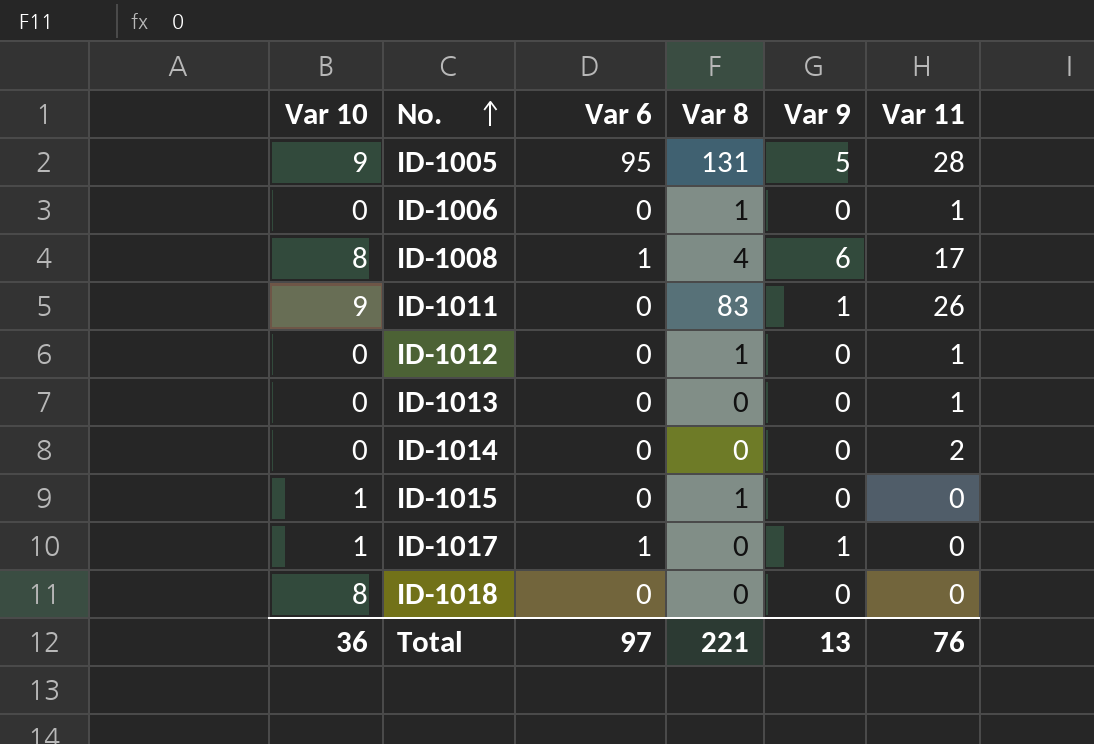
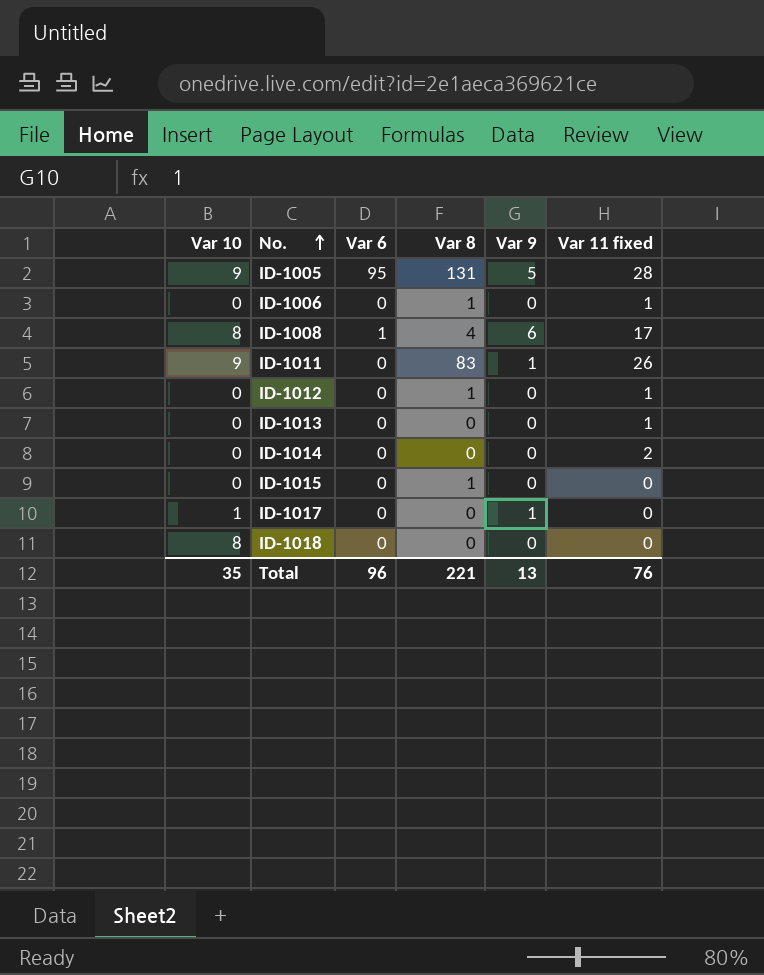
column name: Var 11 -> Var 11 fixed
ID-1015 | Var 10: 1 -> 0
ID-1017 | Var 6: 1 -> 0
Total | Var 10: 36 -> 35
Total | Var 6: 97 -> 96

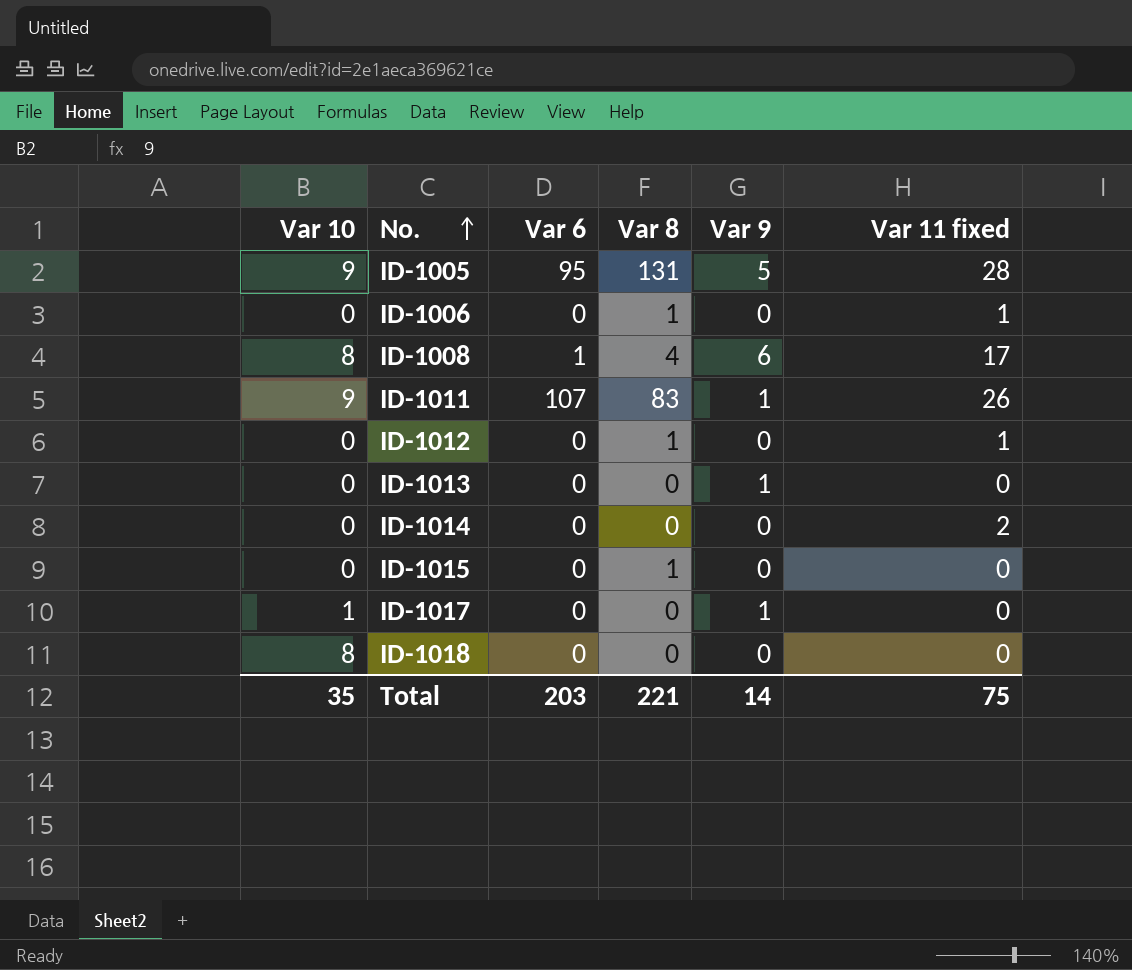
ID-1011 | Var 6: 0 -> 107
ID-1013 | Var 9: 0 -> 1
ID-1013 | Var 11 fixed: 1 -> 0
Total | Var 6: 96 -> 203
Total | Var 9: 13 -> 14
Total | Var 11 fixed: 76 -> 75

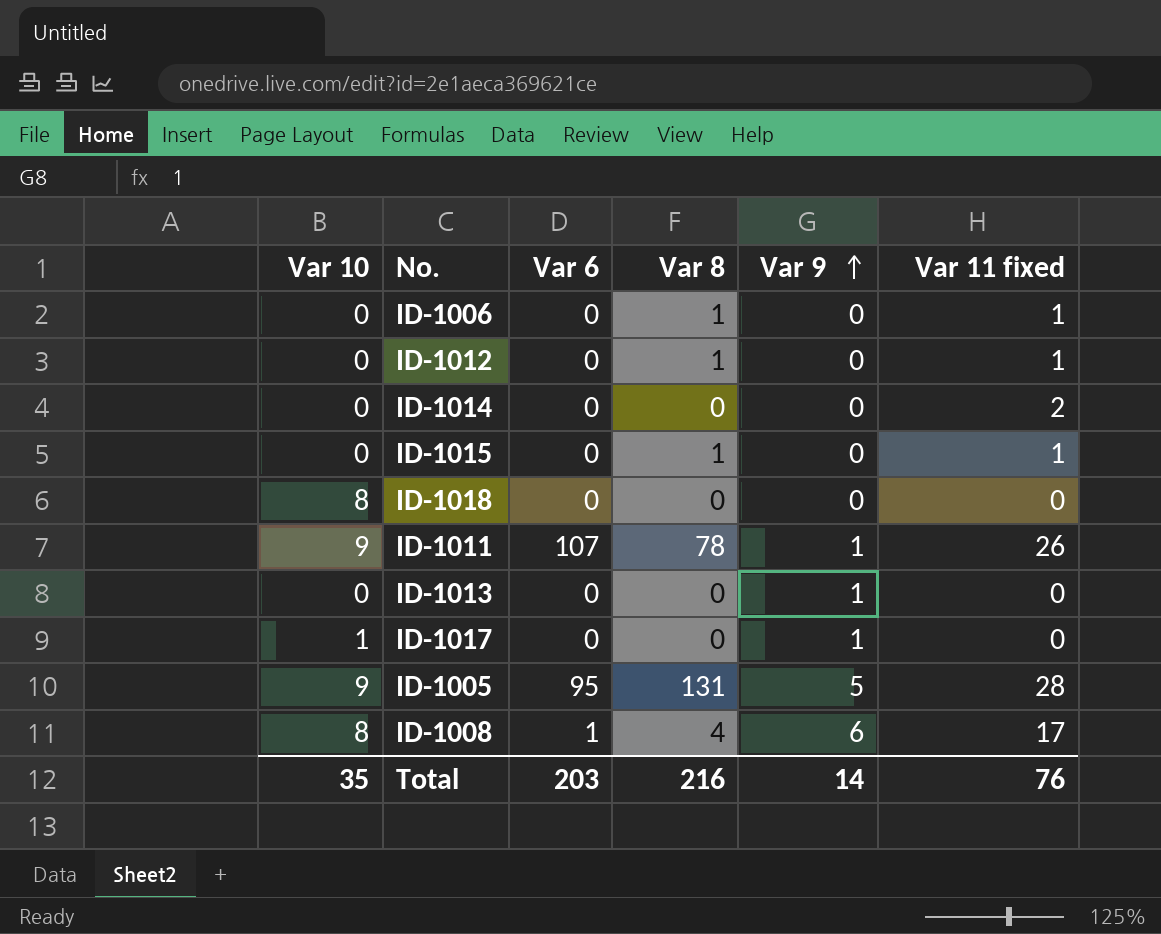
row order: No. ascending -> Var 9 ascending
ID-1015 | Var 11 fixed: 0 -> 1
ID-1011 | Var 8: 83 -> 78
Total | Var 8: 221 -> 216
Total | Var 11 fixed: 75 -> 76

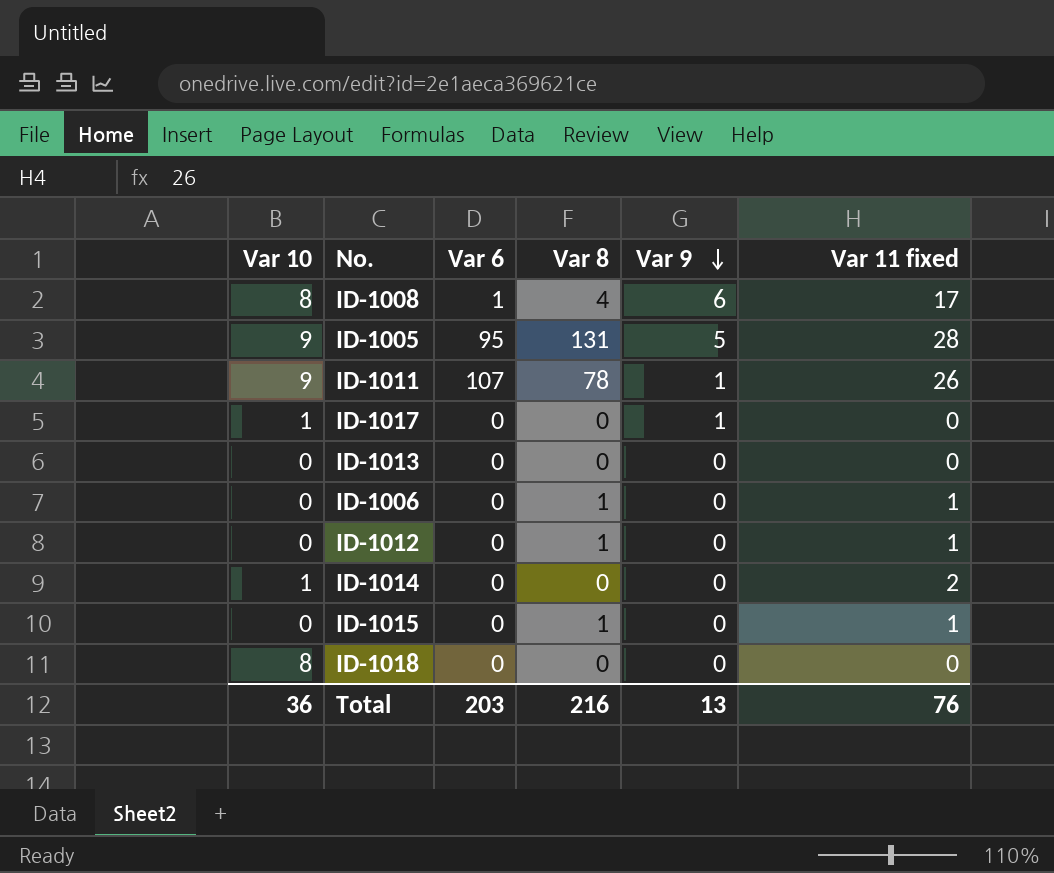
row order: Var 9 ascending -> Var 9 descending
ID-1013 | Var 9: 1 -> 0
ID-1014 | Var 10: 0 -> 1
Total | Var 10: 35 -> 36
Total | Var 9: 14 -> 13

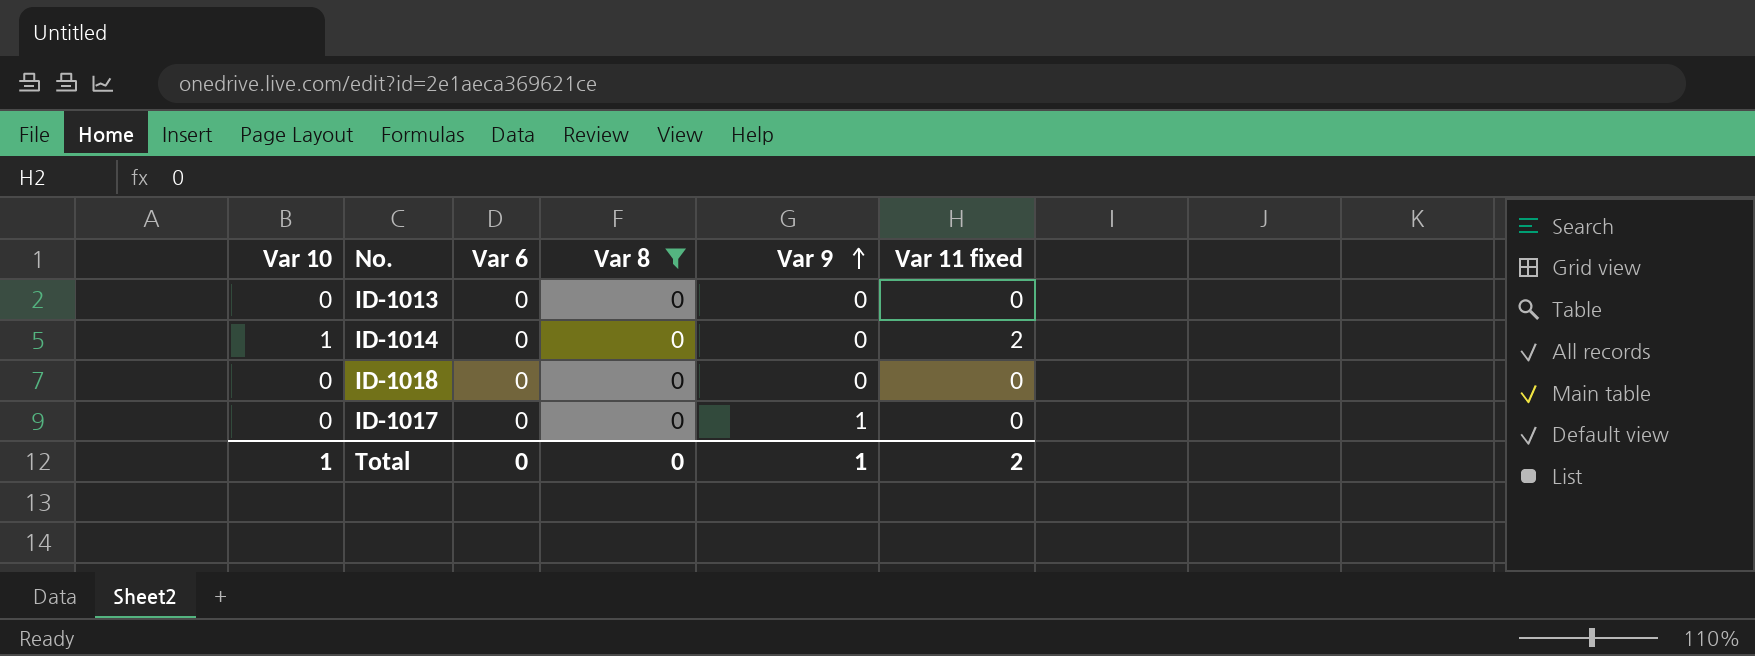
filter: none -> Var 8 = 0
row order: Var 9 descending -> Var 9 ascending
ID-1018 | Var 10: 8 -> 0
ID-1017 | Var 10: 1 -> 0
Total | Var 10: 36 -> 1
Total | Var 6: 203 -> 0
Total | Var 8: 216 -> 0
Total | Var 9: 13 -> 1
Total | Var 11 fixed: 76 -> 2

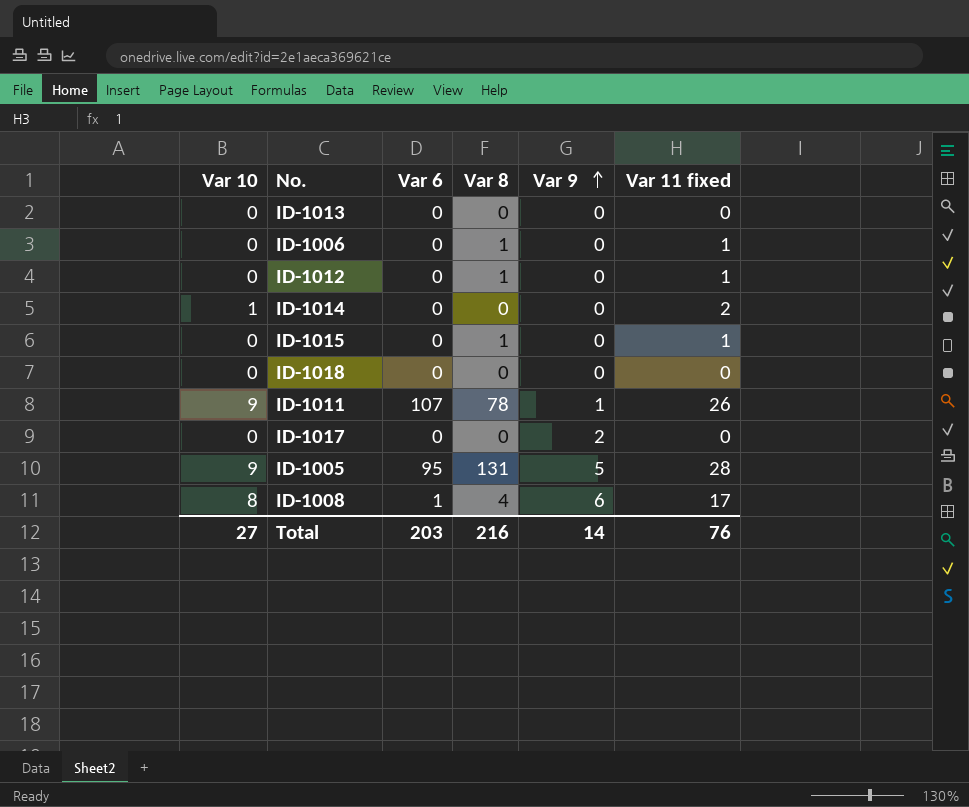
filter: Var 8 = 0 -> none
ID-1017 | Var 9: 1 -> 2
Total | Var 10: 1 -> 27
Total | Var 6: 0 -> 203
Total | Var 8: 0 -> 216
Total | Var 9: 1 -> 14
Total | Var 11 fixed: 2 -> 76

